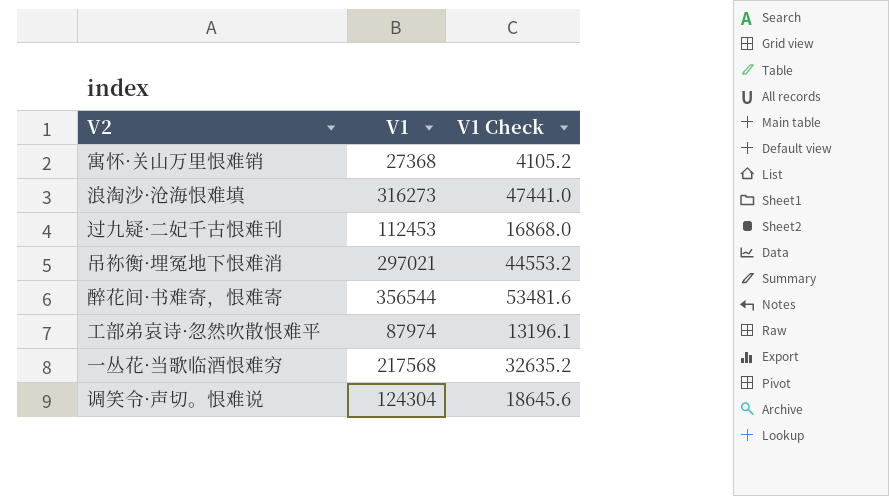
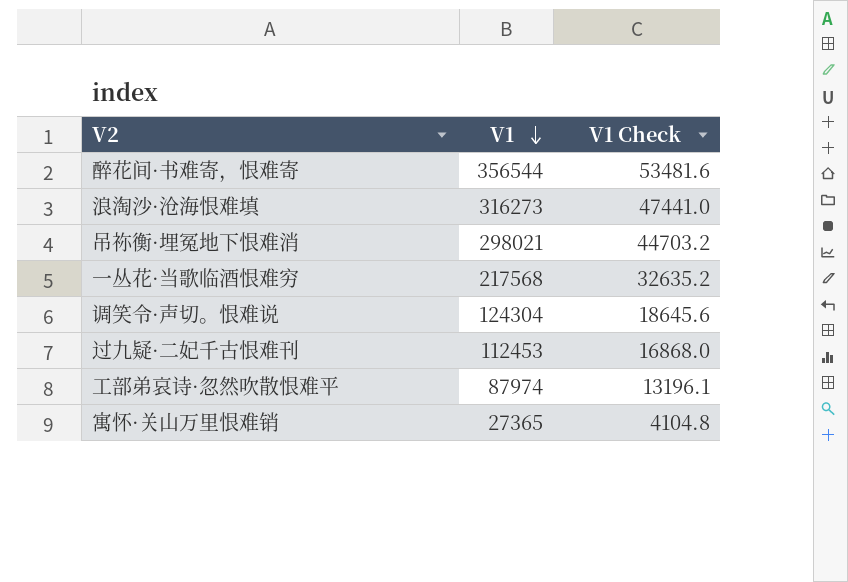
row order: none -> V1 descending
吊祢衡·埋冤地下恨难消 | V1: 297021 -> 298021
吊祢衡·埋冤地下恨难消 | V1 Check: 44553.2 -> 44703.2
寓怀·关山万里恨难销 | V1: 27368 -> 27365
寓怀·关山万里恨难销 | V1 Check: 4105.2 -> 4104.8

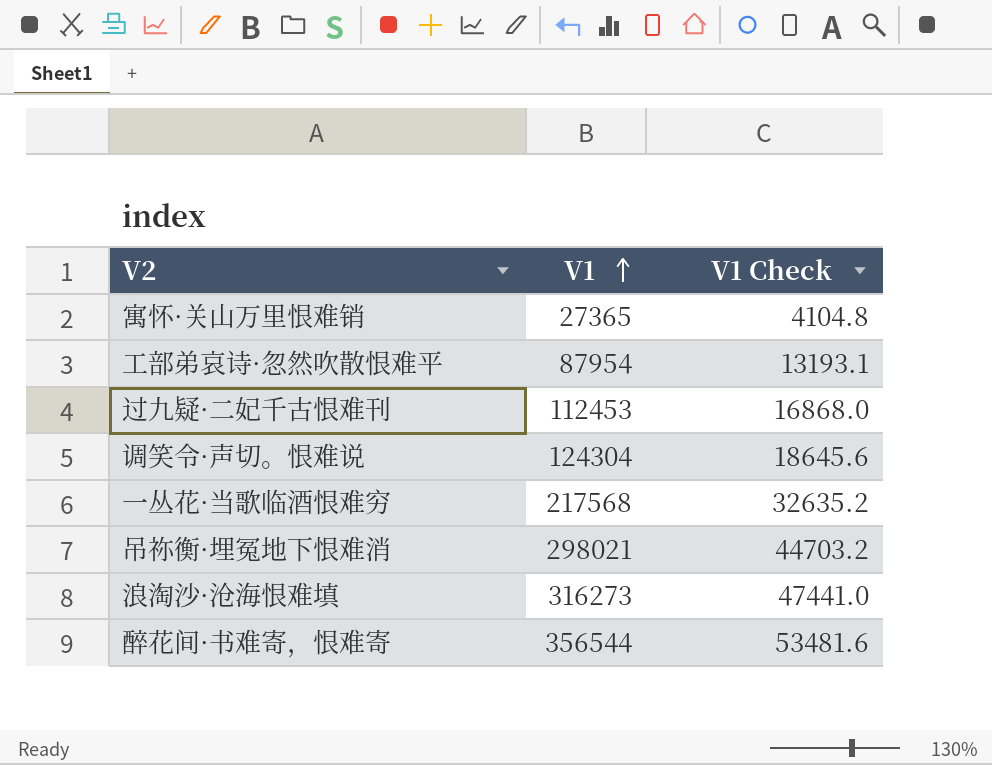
row order: V1 descending -> V1 ascending
工部弟哀诗·忽然吹散恨难平 | V1: 87974 -> 87954
工部弟哀诗·忽然吹散恨难平 | V1 Check: 13196.1 -> 13193.1

